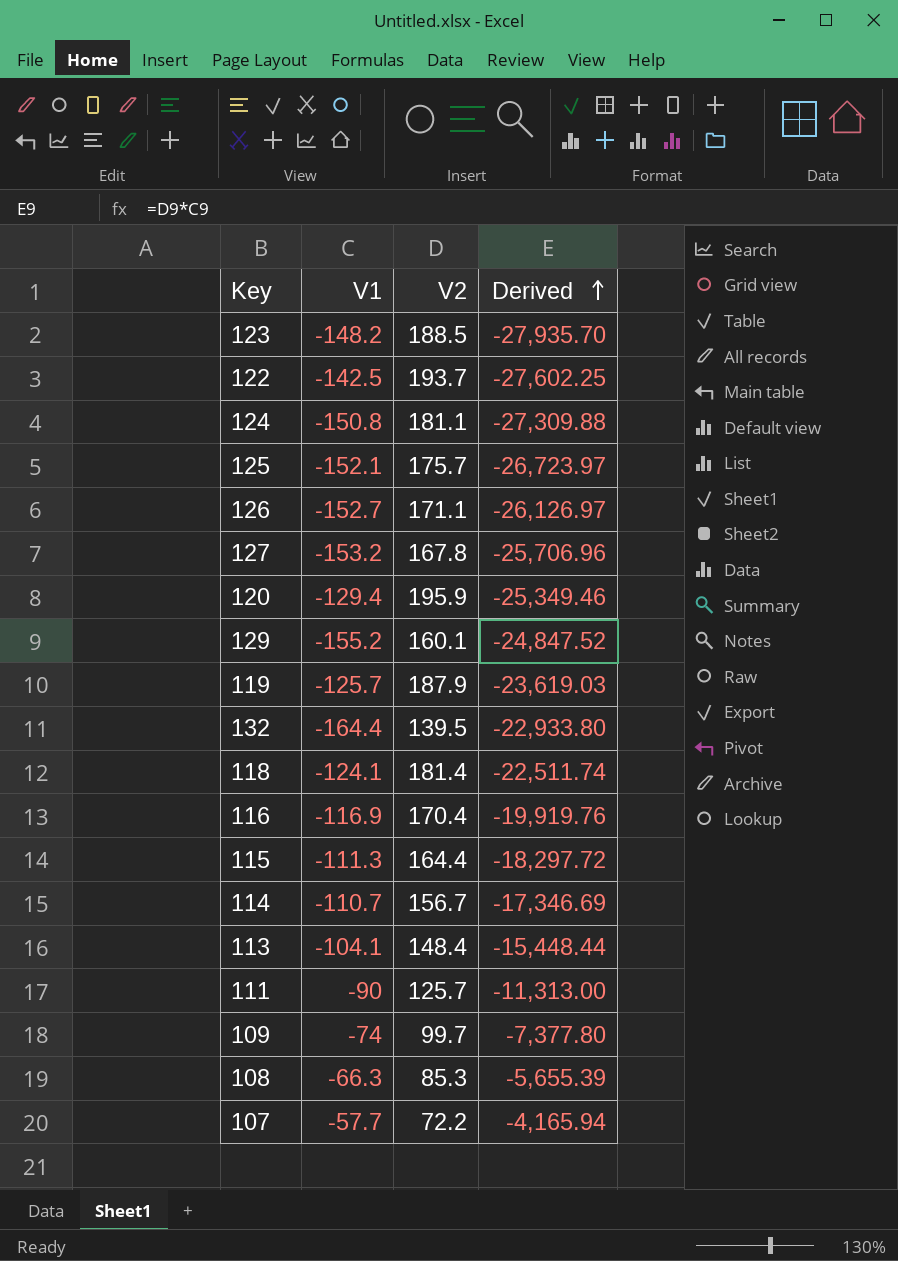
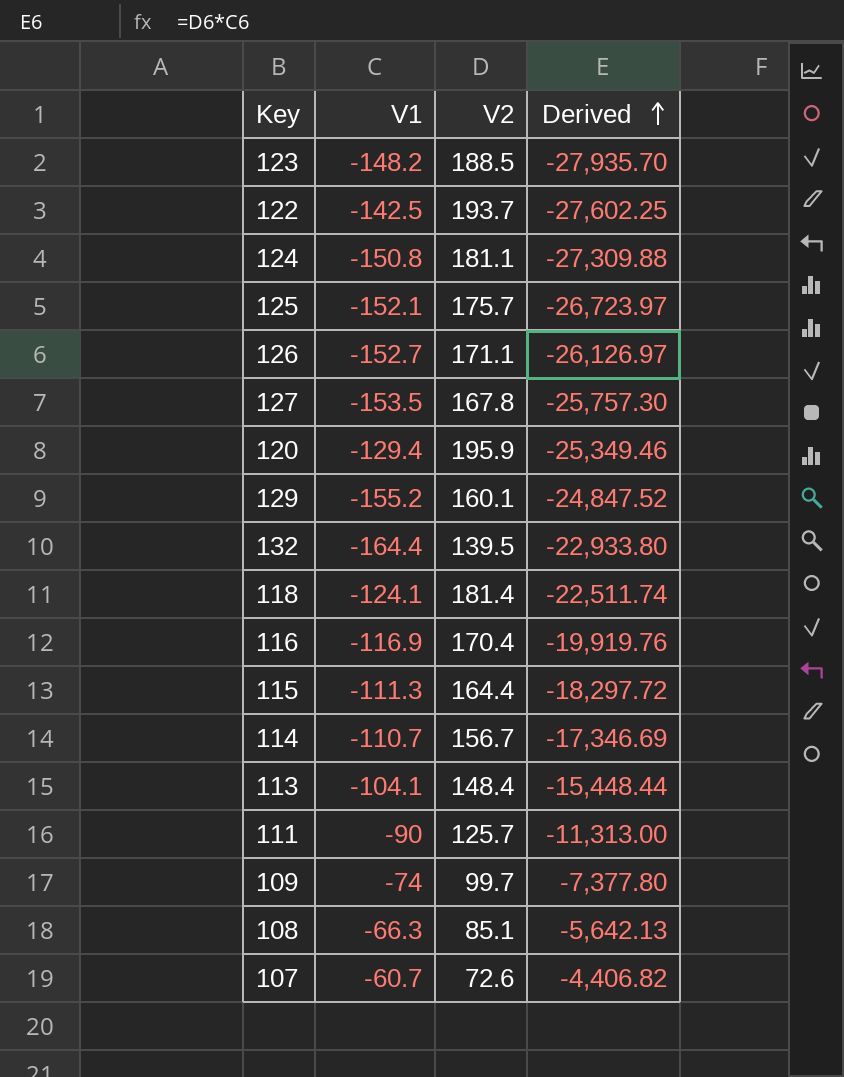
row 119: -125.7 | 187.9 | -23,619.03 -> none
127 | V1: -153.2 -> -153.5
127 | Derived: -25,706.96 -> -25,757.30
108 | V2: 85.3 -> 85.1
108 | Derived: -5,655.39 -> -5,642.13
107 | V1: -57.7 -> -60.7
107 | V2: 72.2 -> 72.6
107 | Derived: -4,165.94 -> -4,406.82

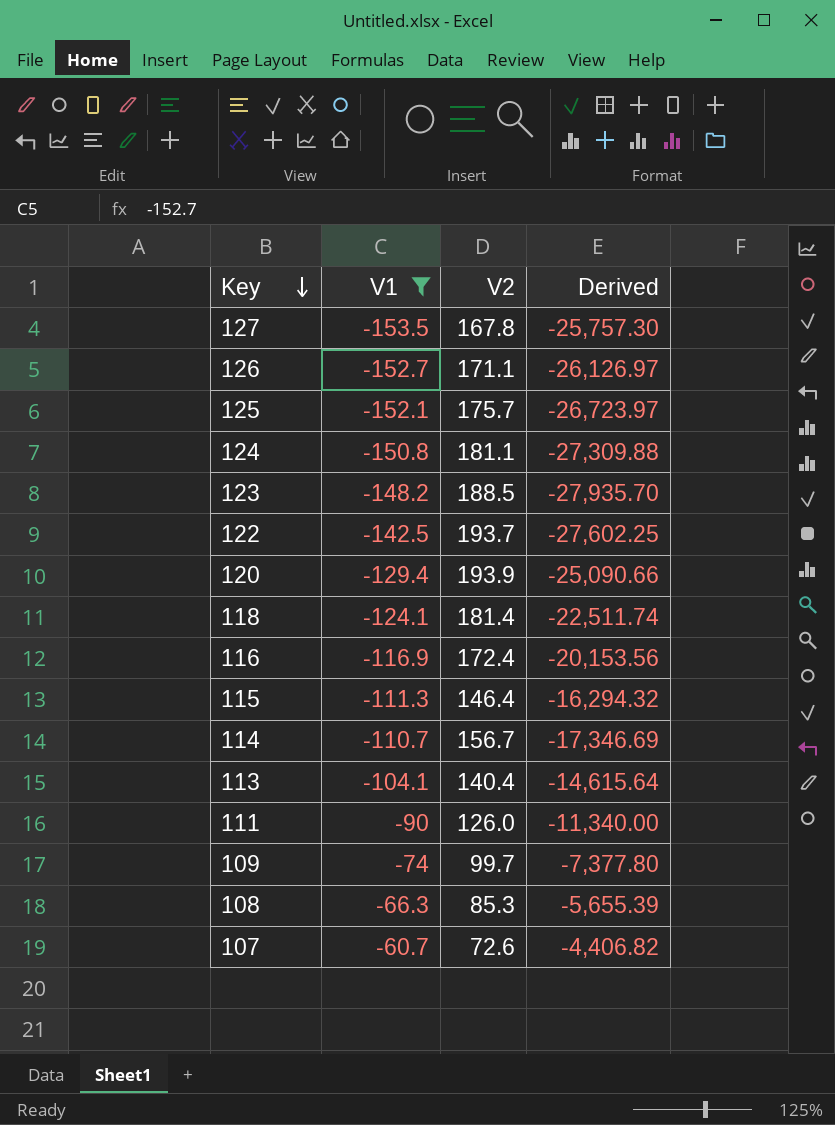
filter: none -> V1 >= -153.5
row order: Derived ascending -> Key descending
120 | V2: 195.9 -> 193.9
120 | Derived: -25,349.46 -> -25,090.66
116 | V2: 170.4 -> 172.4
116 | Derived: -19,919.76 -> -20,153.56
115 | V2: 164.4 -> 146.4
115 | Derived: -18,297.72 -> -16,294.32
113 | V2: 148.4 -> 140.4
113 | Derived: -15,448.44 -> -14,615.64
111 | V2: 125.7 -> 126.0
111 | Derived: -11,313.00 -> -11,340.00
108 | V2: 85.1 -> 85.3
108 | Derived: -5,642.13 -> -5,655.39

